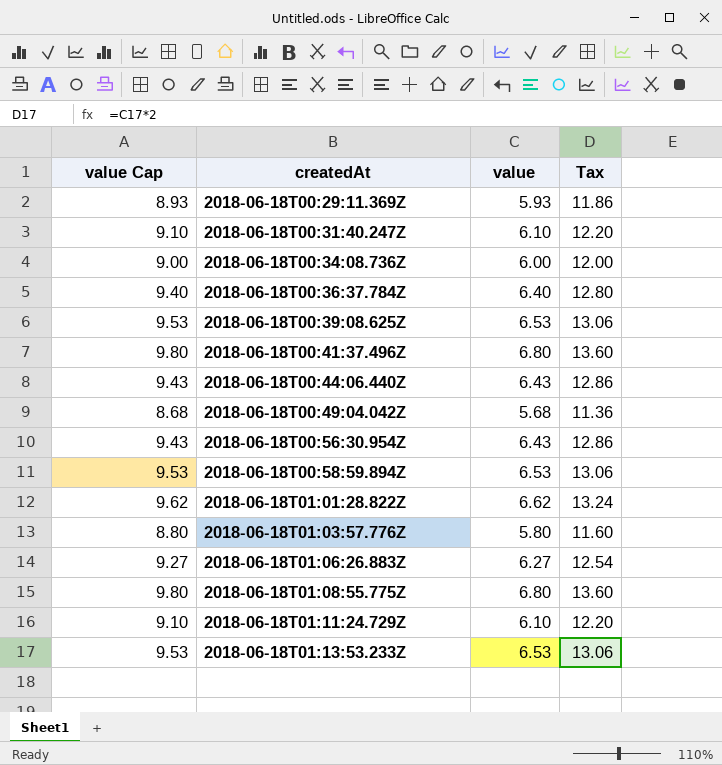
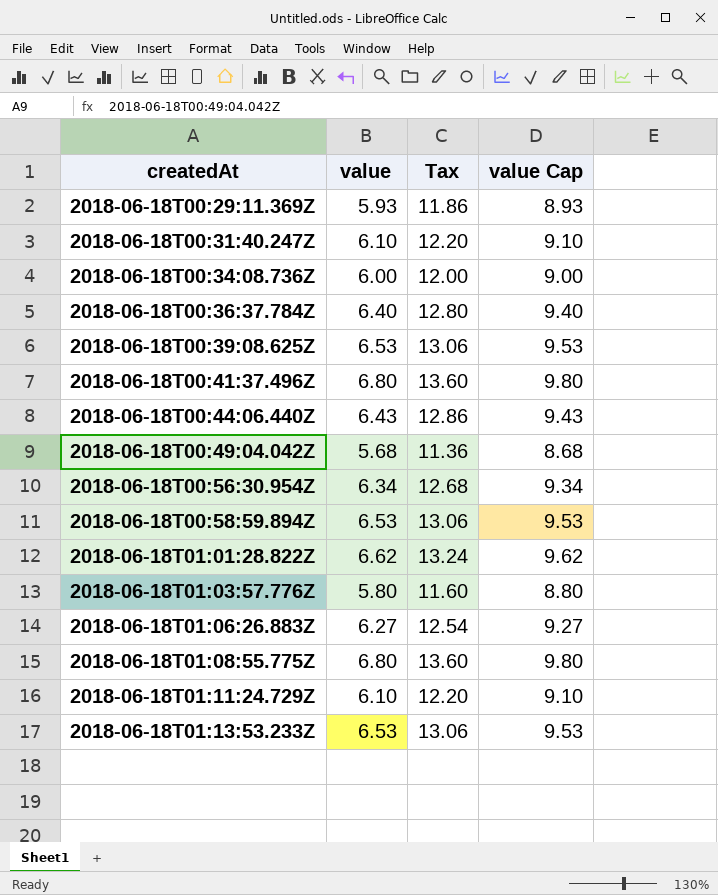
column value Cap | position: 1 -> 4
2018-06-18T00:56:30.954Z | value: 6.43 -> 6.34
2018-06-18T00:56:30.954Z | Tax: 12.86 -> 12.68
2018-06-18T00:56:30.954Z | value Cap: 9.43 -> 9.34

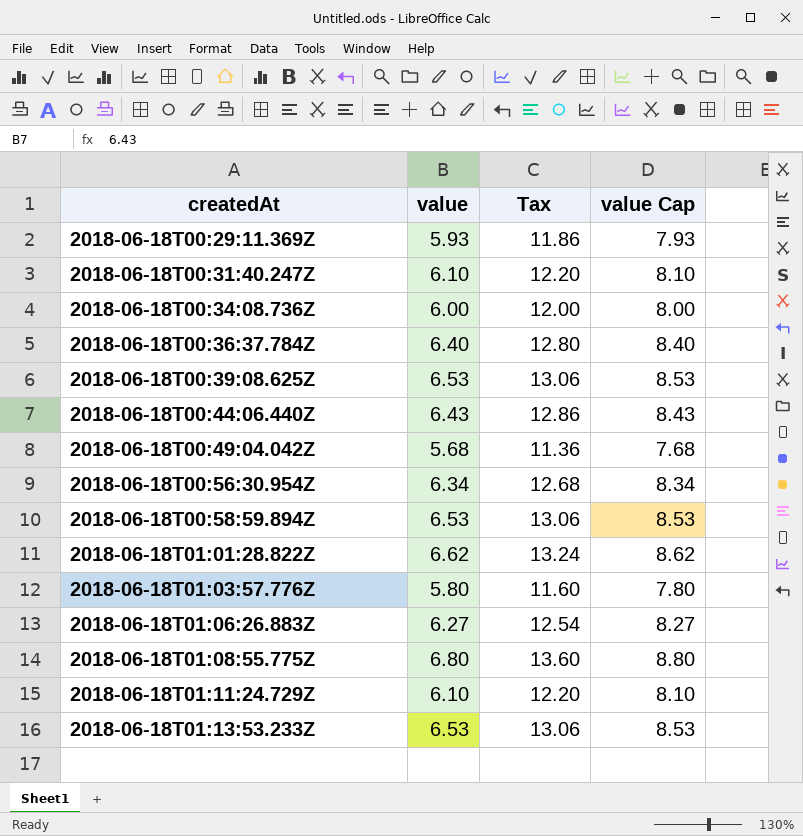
column value Cap | formula: [value] + 3 -> [value] + 2
row 2018-06-18T00:41:37.496Z: 6.80 | 13.60 | 9.80 -> none

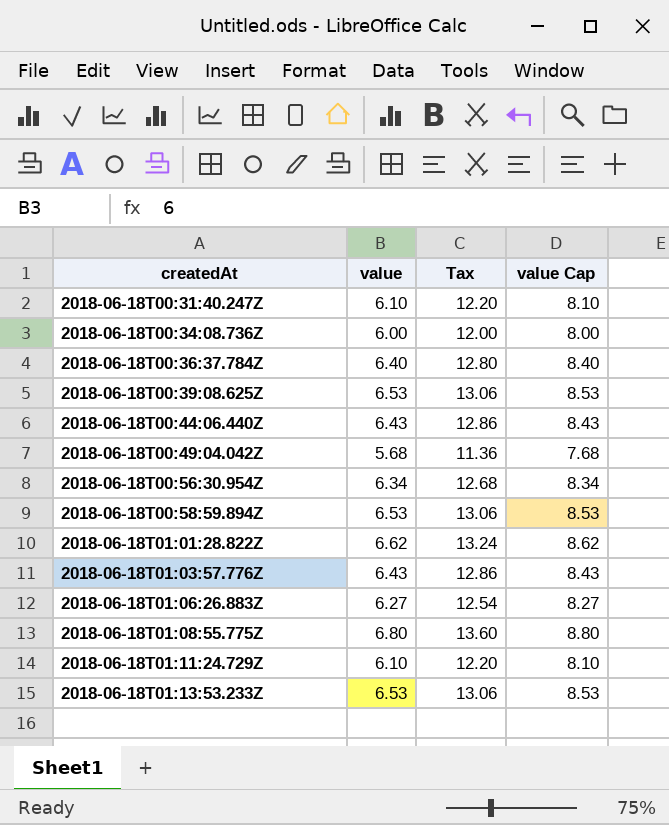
row 2018-06-18T00:29:11.369Z: 5.93 | 11.86 | 7.93 -> none
2018-06-18T01:03:57.776Z | value: 5.80 -> 6.43
2018-06-18T01:03:57.776Z | Tax: 11.60 -> 12.86
2018-06-18T01:03:57.776Z | value Cap: 7.80 -> 8.43

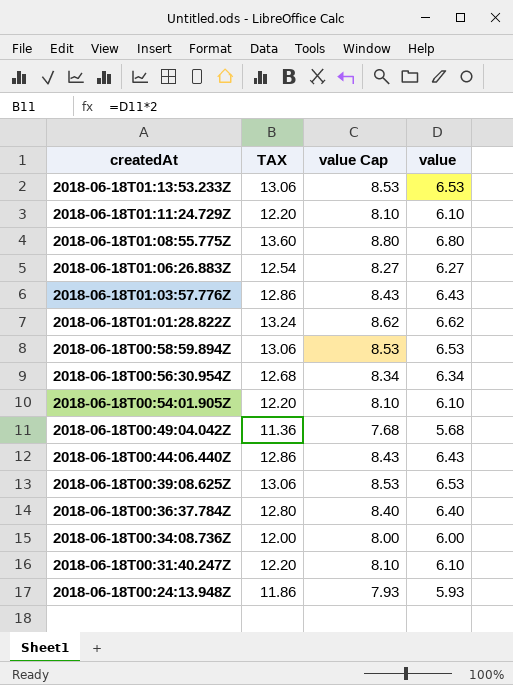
row order: createdAt ascending -> createdAt descending
column name: Tax -> TAX
column value | position: 2 -> 4
row 2018-06-18T00:54:01.905Z: none -> 12.20 | 8.10 | 6.10
row 2018-06-18T00:24:13.948Z: none -> 11.86 | 7.93 | 5.93

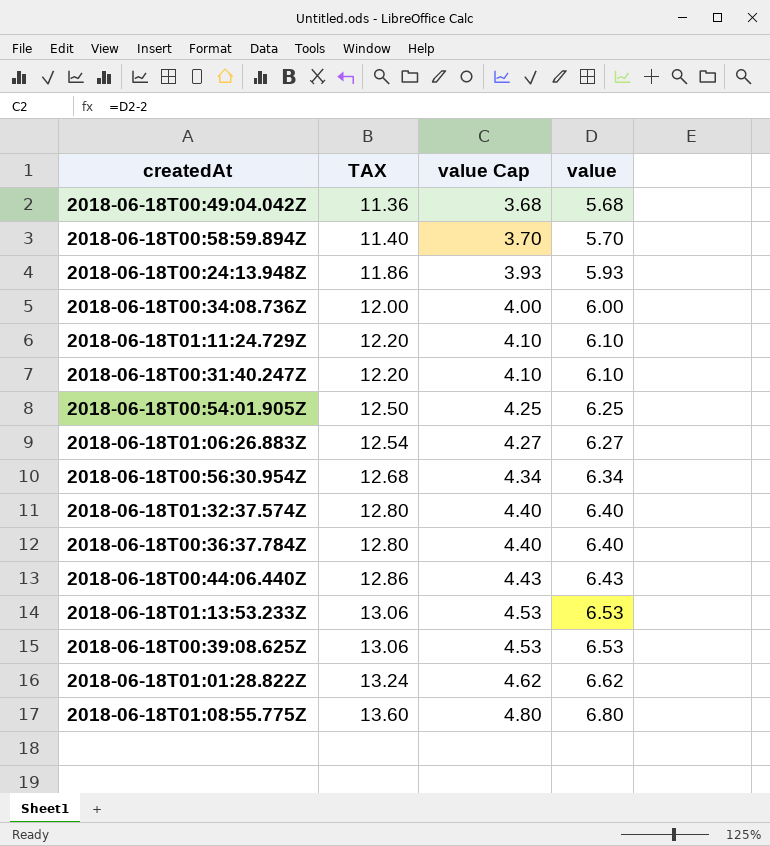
row order: createdAt descending -> TAX ascending
column value Cap | formula: [value] + 2 -> [value] - 2
row 2018-06-18T01:03:57.776Z: 12.86 | 8.43 | 6.43 -> none
2018-06-18T00:58:59.894Z | TAX: 13.06 -> 11.40
2018-06-18T00:58:59.894Z | value: 6.53 -> 5.70
2018-06-18T00:54:01.905Z | TAX: 12.20 -> 12.50
2018-06-18T00:54:01.905Z | value: 6.10 -> 6.25
row 2018-06-18T01:32:37.574Z: none -> 12.80 | 4.40 | 6.40

